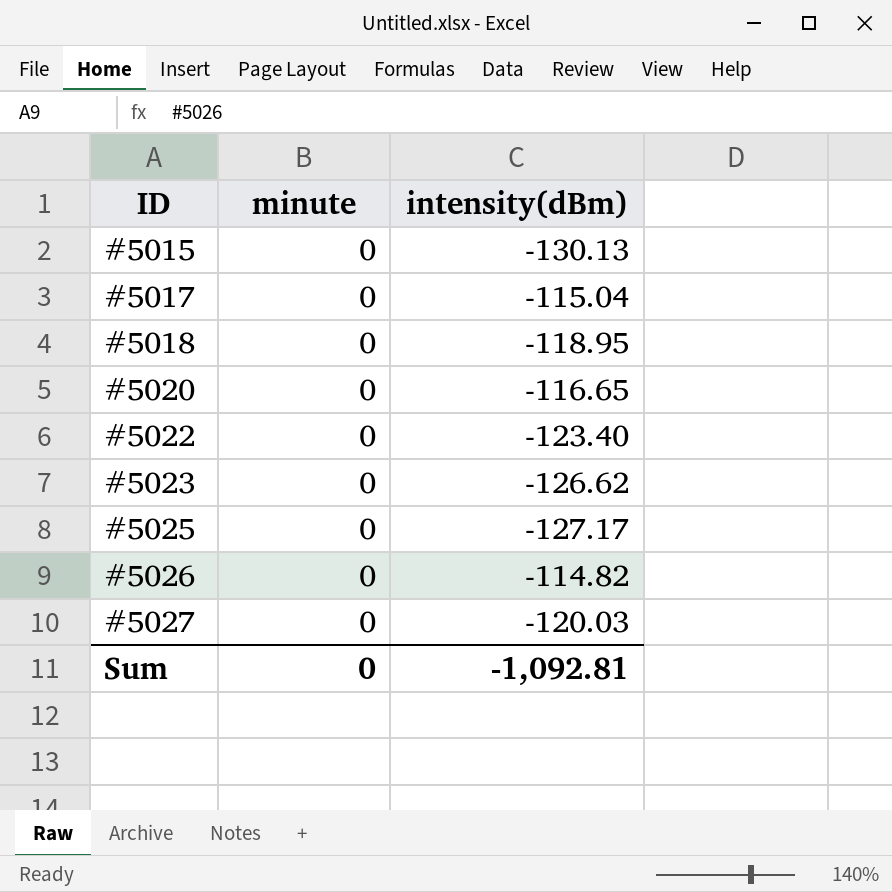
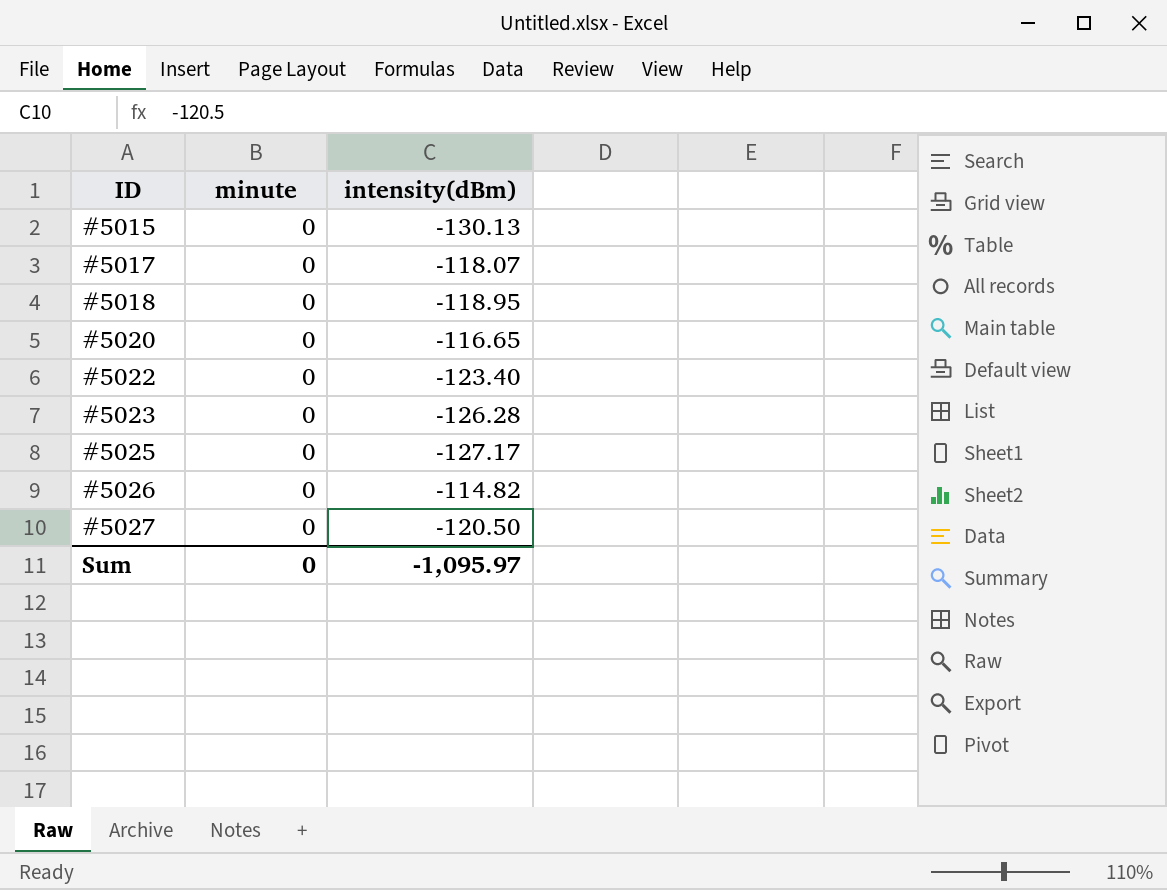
#5017 | intensity(dBm): -115.04 -> -118.07
#5023 | intensity(dBm): -126.62 -> -126.28
#5027 | intensity(dBm): -120.03 -> -120.50
Sum | intensity(dBm): -1,092.81 -> -1,095.97

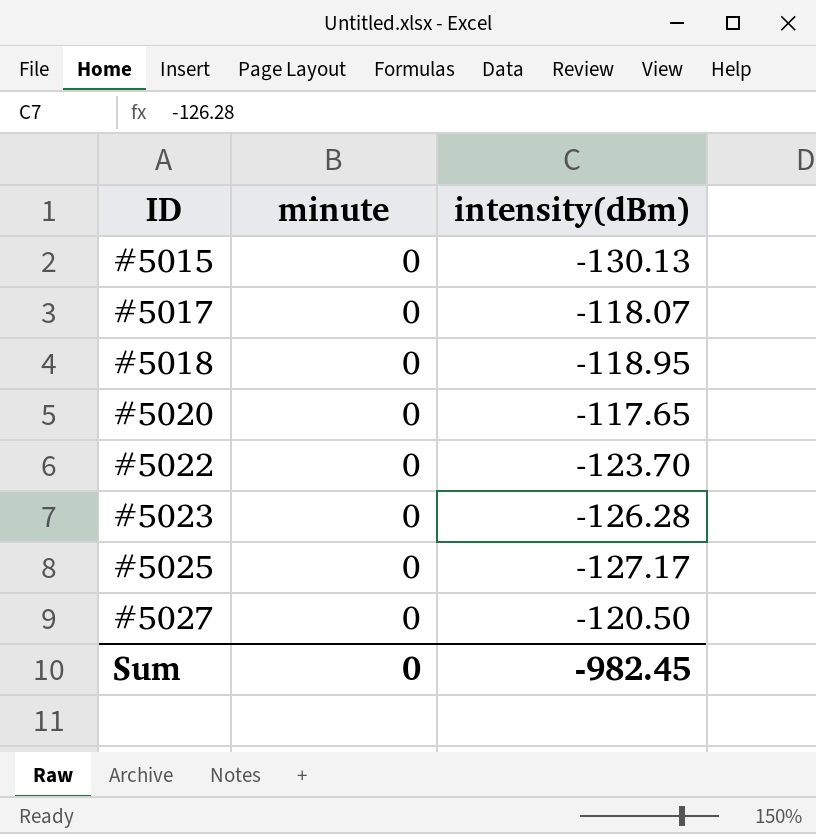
row #5026: 0 | -114.82 -> none
#5020 | intensity(dBm): -116.65 -> -117.65
#5022 | intensity(dBm): -123.40 -> -123.70
Sum | intensity(dBm): -1,095.97 -> -982.45

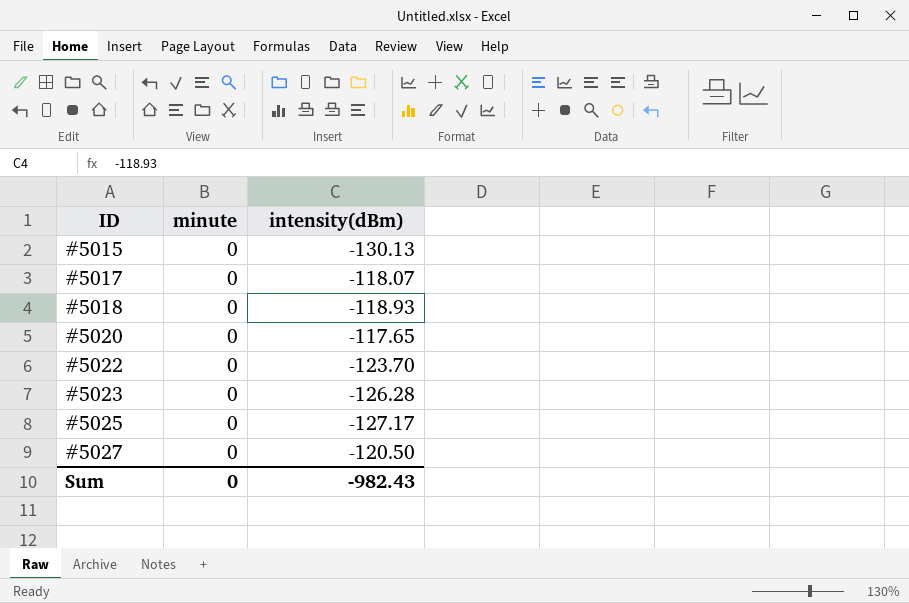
#5018 | intensity(dBm): -118.95 -> -118.93
Sum | intensity(dBm): -982.45 -> -982.43

